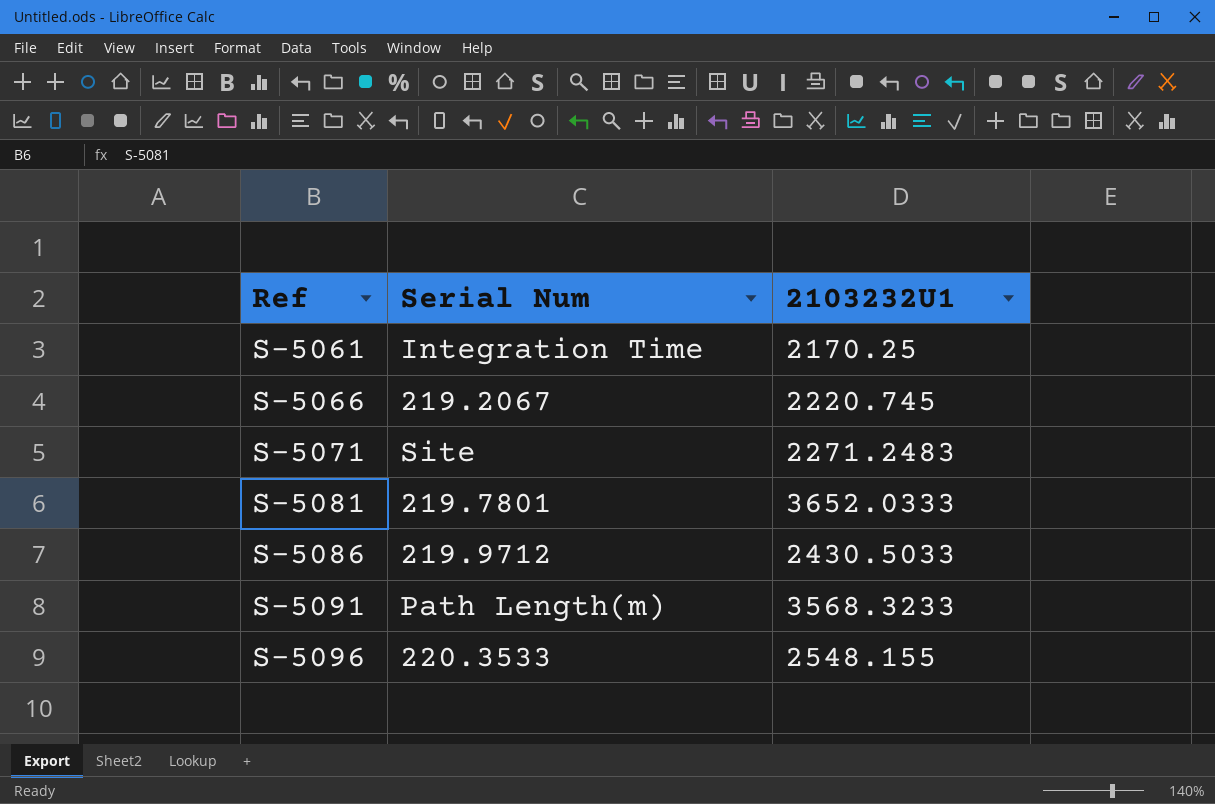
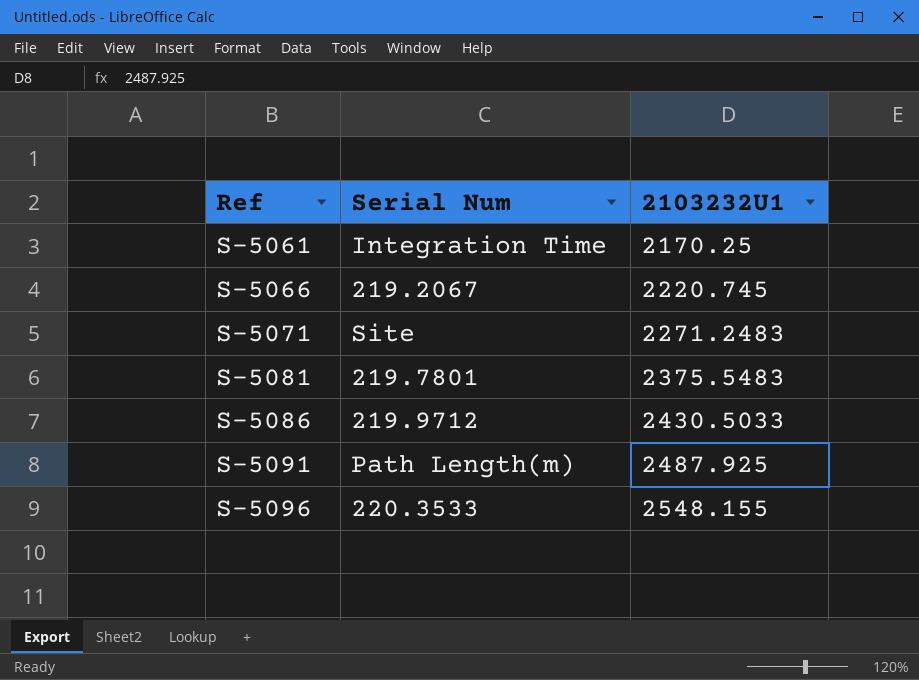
S-5081 | 2103232U1: 3652.0333 -> 2375.5483
S-5091 | 2103232U1: 3568.3233 -> 2487.925

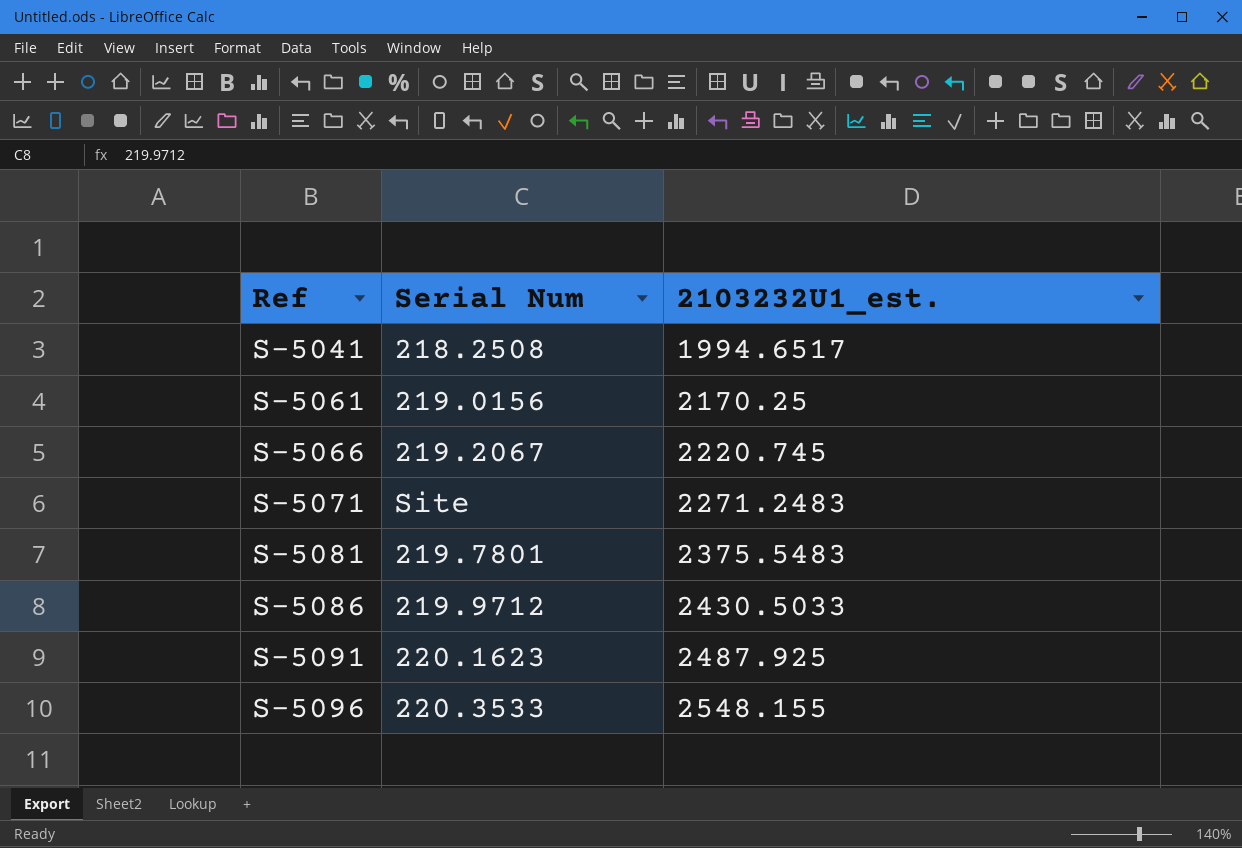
column name: 2103232U1 -> 2103232U1_est.
row S-5041: none -> 218.2508 | 1994.6517
S-5061 | Serial Num: Integration Time -> 219.0156
S-5091 | Serial Num: Path Length(m) -> 220.1623

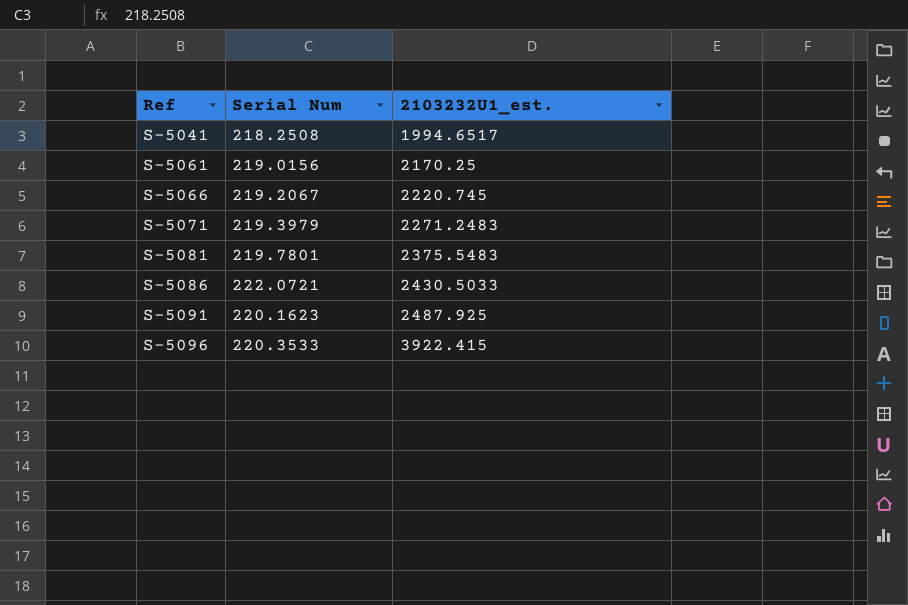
S-5071 | Serial Num: Site -> 219.3979
S-5086 | Serial Num: 219.9712 -> 222.0721
S-5096 | 2103232U1_est.: 2548.155 -> 3922.415

